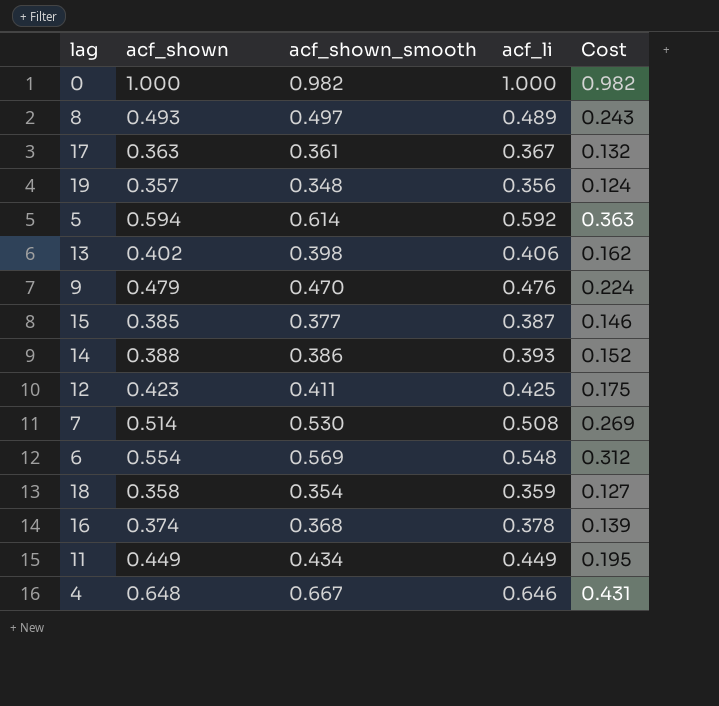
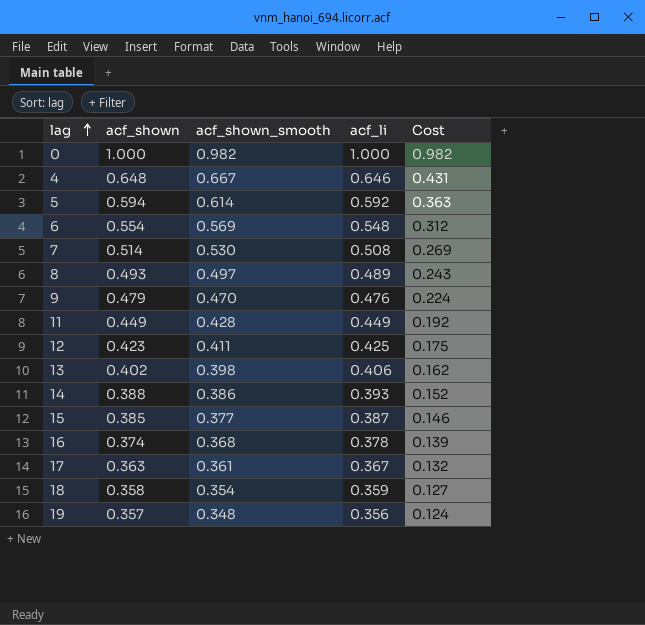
row order: none -> lag ascending
11 | acf_shown_smooth: 0.434 -> 0.428
11 | Cost: 0.195 -> 0.192

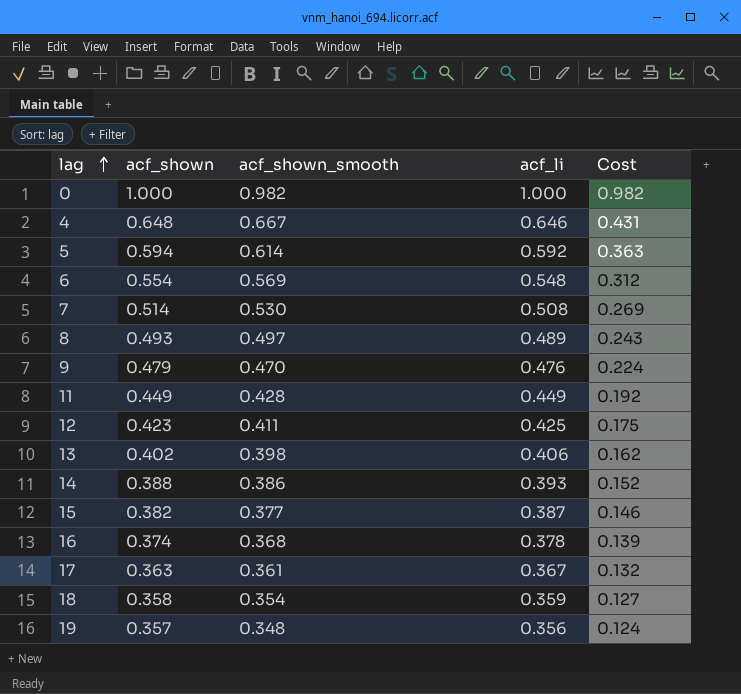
15 | acf_shown: 0.385 -> 0.382

